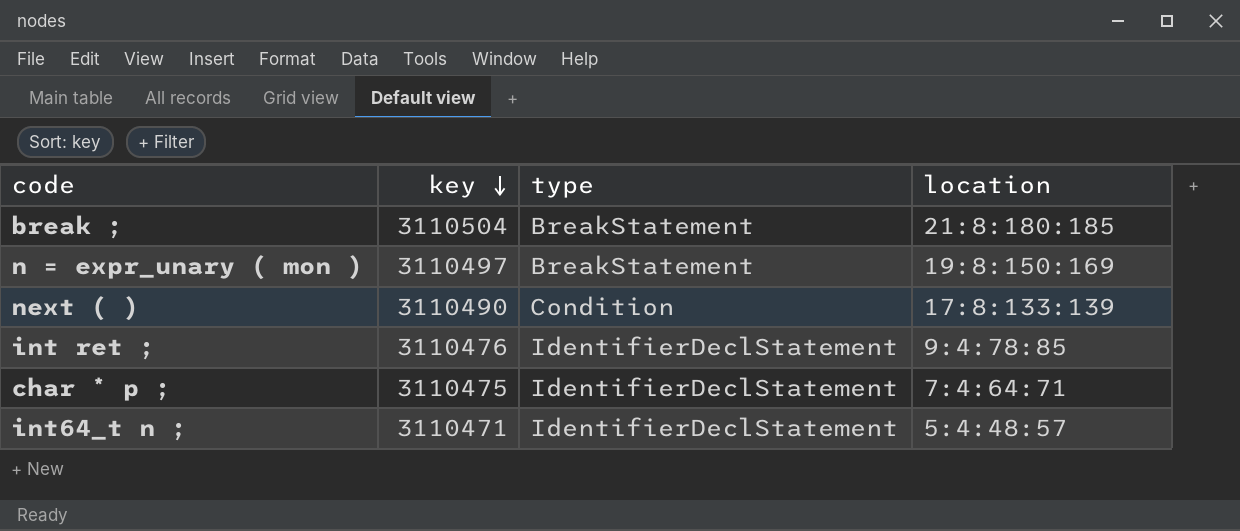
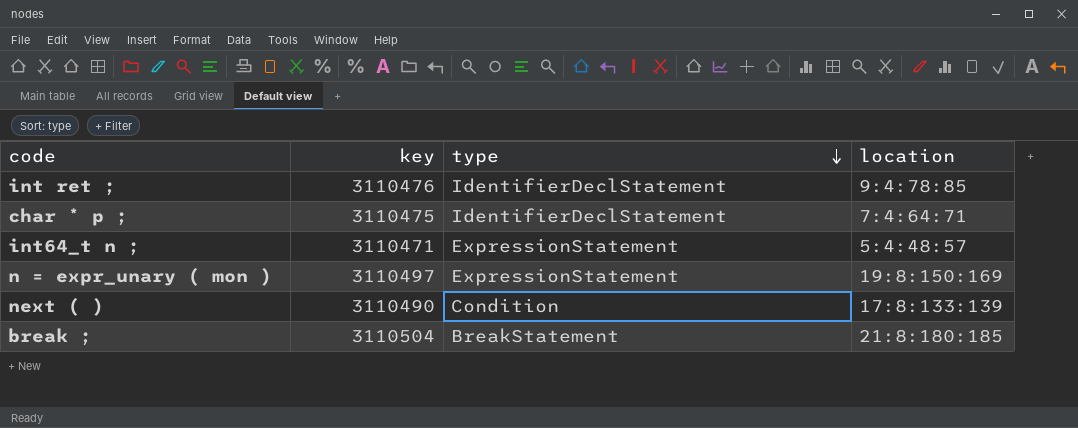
row order: key descending -> type descending
int64_t n ; | type: IdentifierDeclStatement -> ExpressionStatement
n = expr_unary ( mon ) | type: BreakStatement -> ExpressionStatement

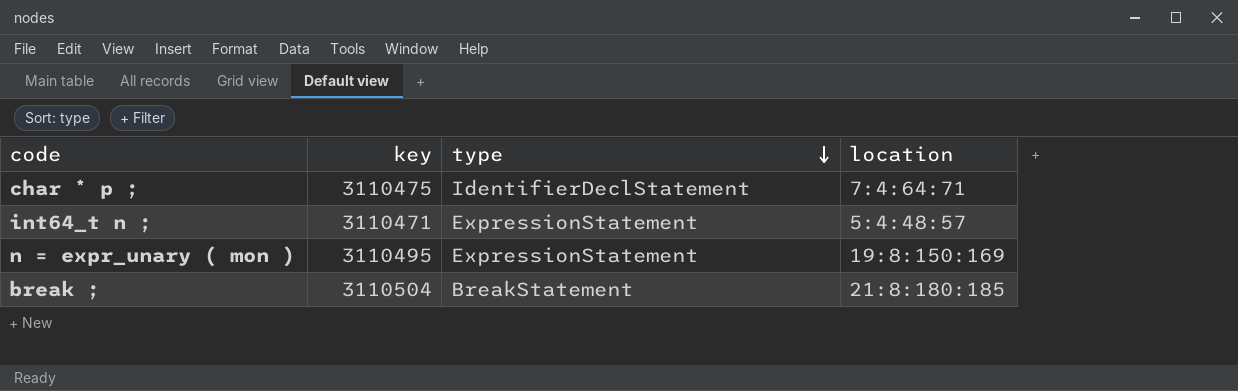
row int ret ;: 3110476 | IdentifierDeclStatement | 9:4:78:85 -> none
row next ( ): 3110490 | Condition | 17:8:133:139 -> none
n = expr_unary ( mon ) | key: 3110497 -> 3110495

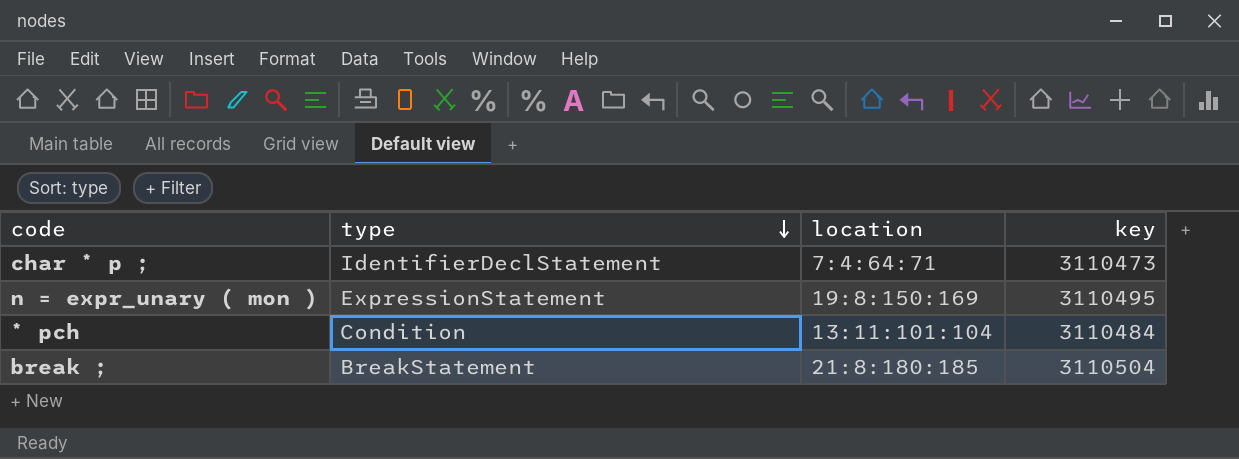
column key | position: 2 -> 4
row int64_t n ;: 3110471 | ExpressionStatement | 5:4:48:57 -> none
char * p ; | key: 3110475 -> 3110473
row * pch: none -> Condition | 13:11:101:104 | 3110484

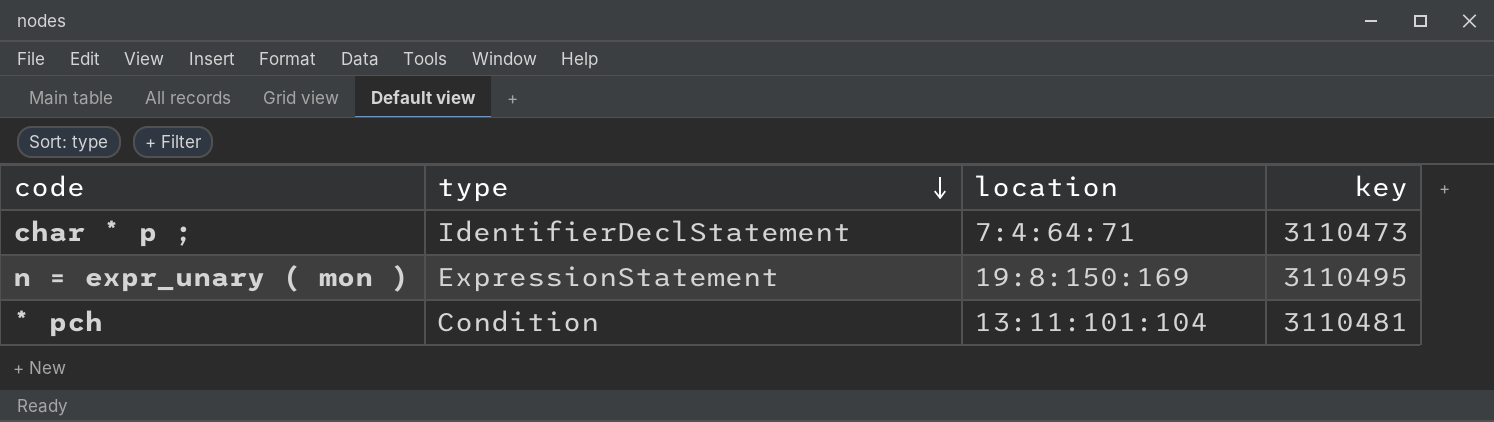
row break ;: BreakStatement | 21:8:180:185 | 3110504 -> none
* pch | key: 3110484 -> 3110481

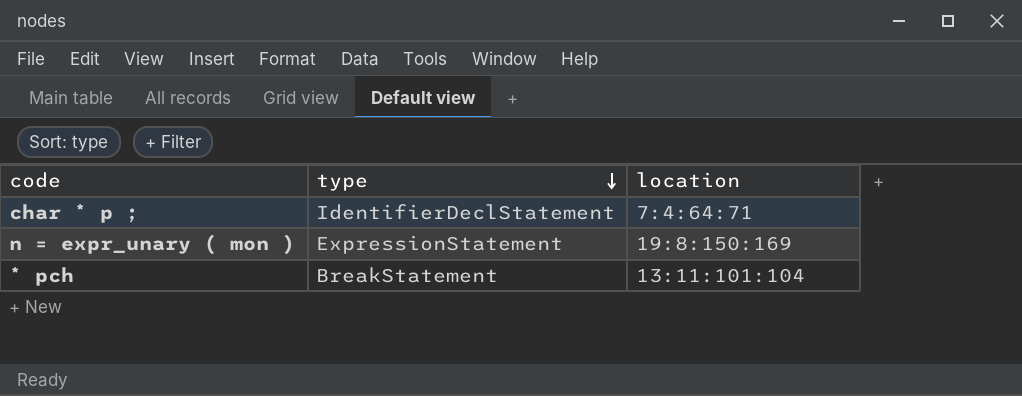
column key | position: 4 -> none
* pch | type: Condition -> BreakStatement

